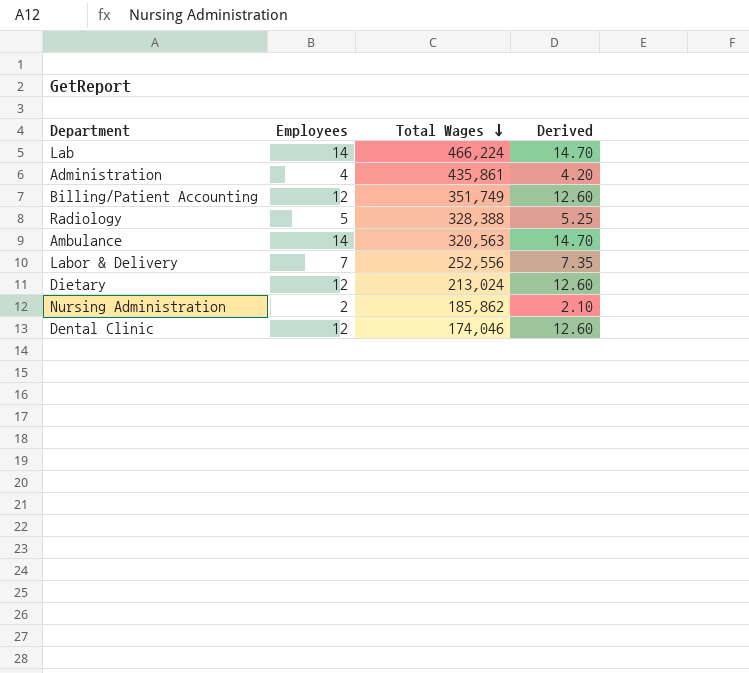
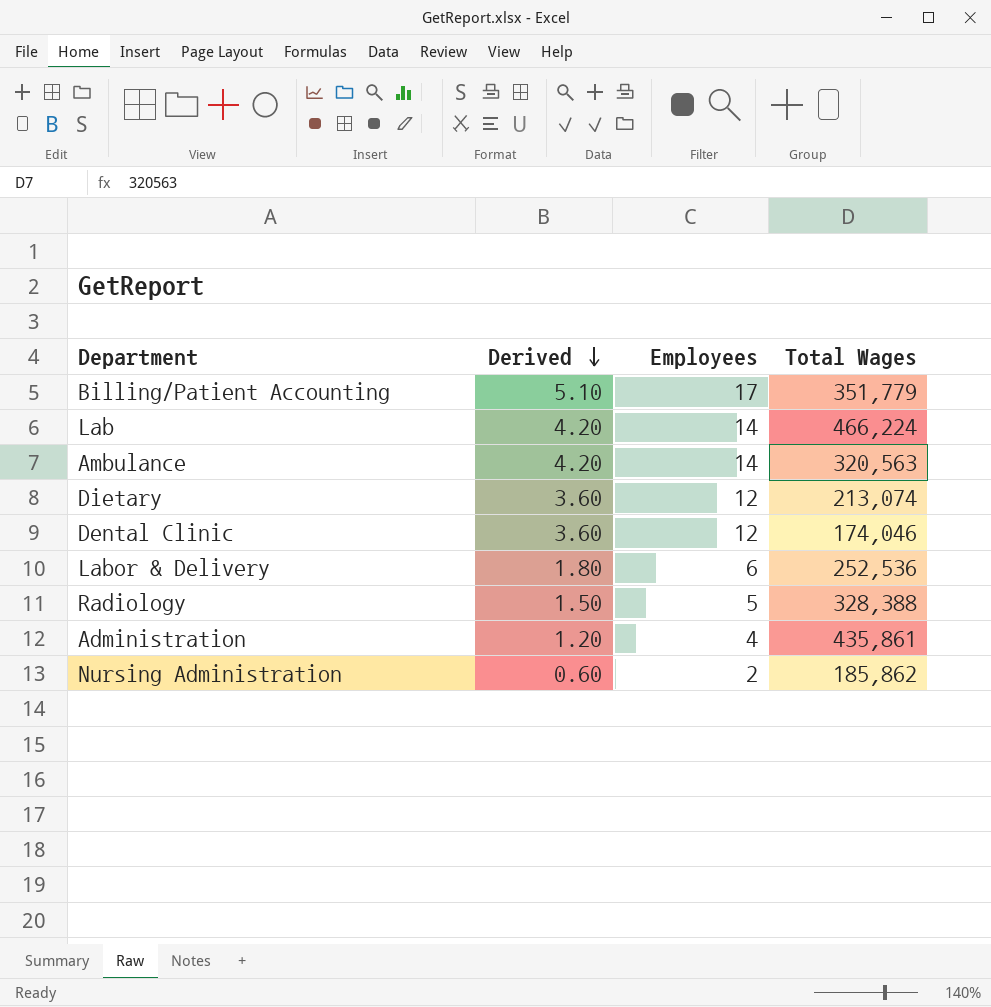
row order: Total Wages descending -> Derived descending
column Derived | formula: [Employees] * 1.05 -> [Employees] * 0.3
column Derived | position: 4 -> 2
Billing/Patient Accounting | Employees: 12 -> 17
Billing/Patient Accounting | Total Wages: 351,749 -> 351,779
Dietary | Total Wages: 213,024 -> 213,074
Labor & Delivery | Employees: 7 -> 6
Labor & Delivery | Total Wages: 252,556 -> 252,536

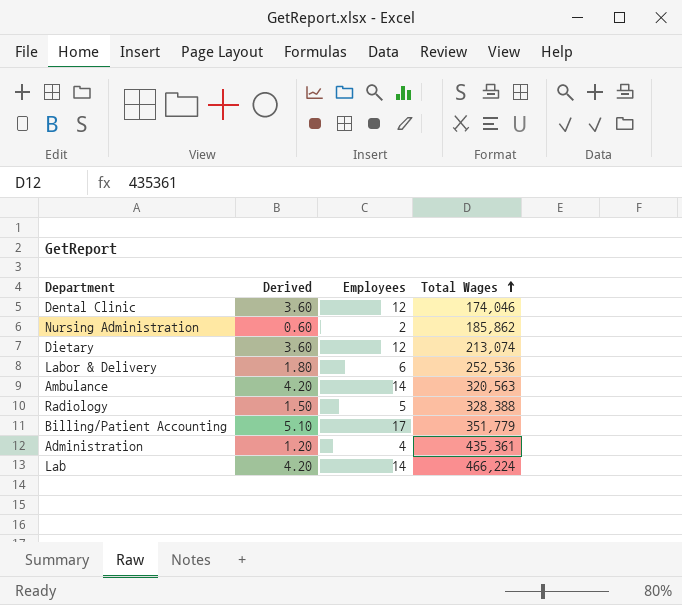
row order: Derived descending -> Total Wages ascending
Administration | Total Wages: 435,861 -> 435,361

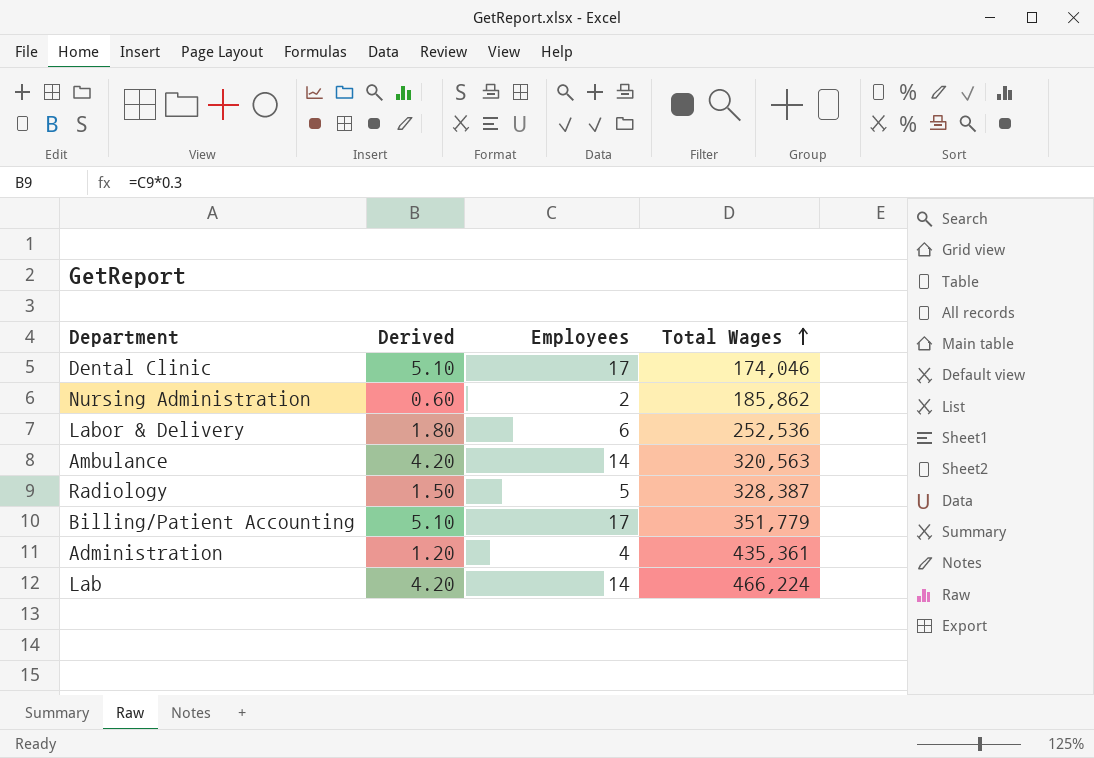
row Dietary: 3.60 | 12 | 213,074 -> none
Dental Clinic | Derived: 3.60 -> 5.10
Dental Clinic | Employees: 12 -> 17
Radiology | Total Wages: 328,388 -> 328,387

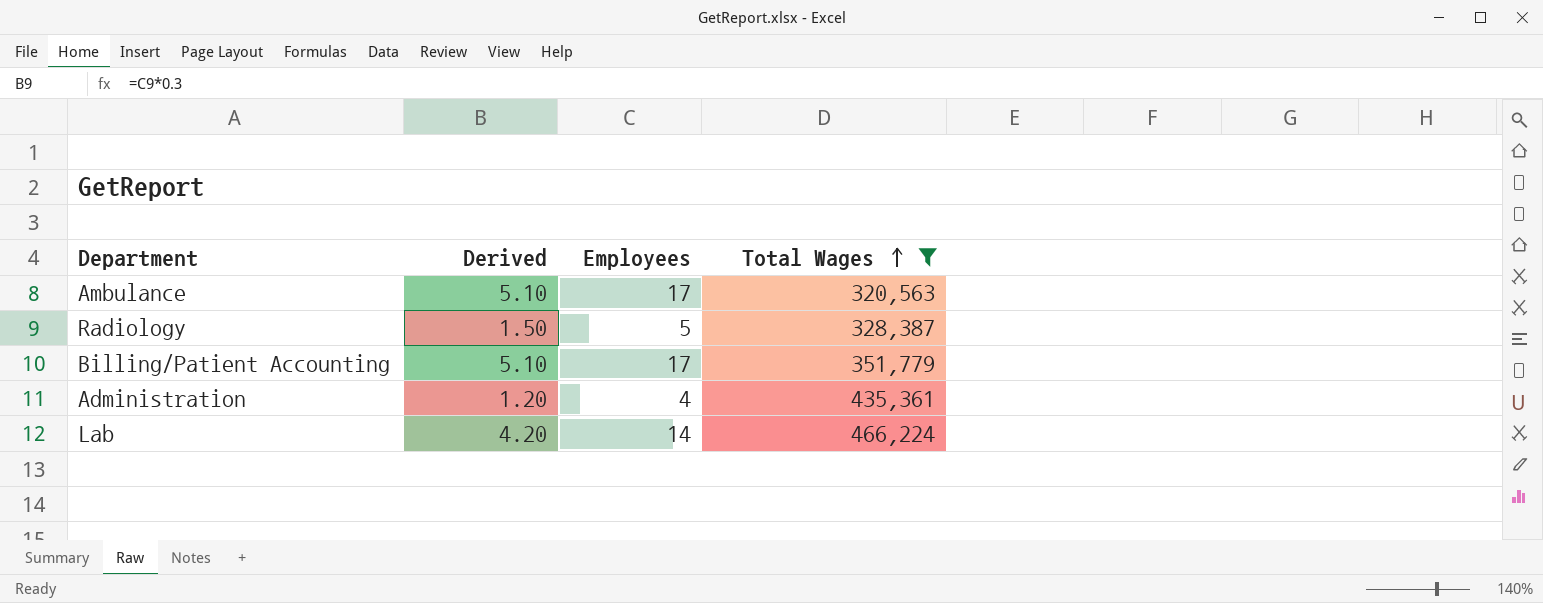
filter: none -> Total Wages >= 320,563
Ambulance | Derived: 4.20 -> 5.10
Ambulance | Employees: 14 -> 17

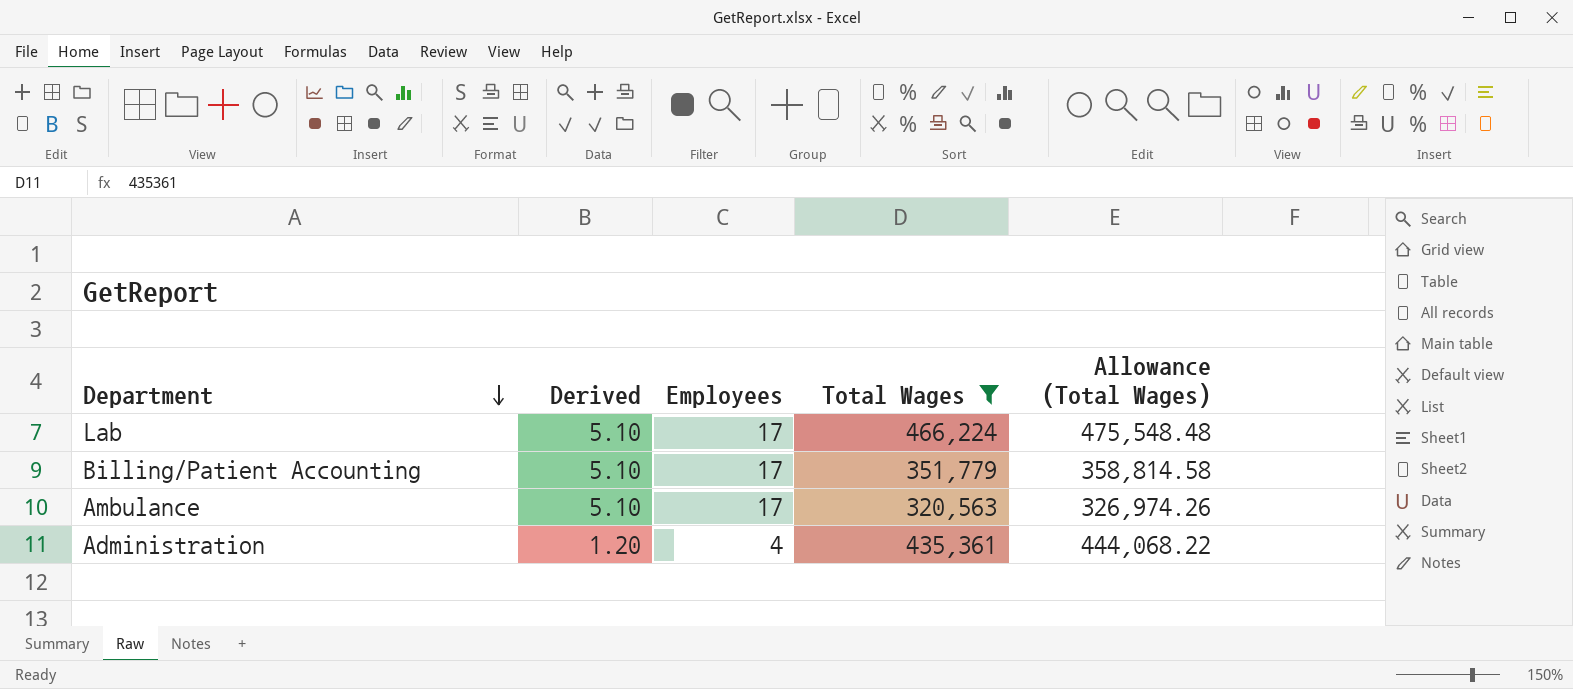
row order: Total Wages ascending -> Department descending
column Allowance (Total Wages) | formula: none -> [Total Wages] * 1.02
row Radiology: 1.50 | 5 | 328,387 -> none
Lab | Derived: 4.20 -> 5.10
Lab | Employees: 14 -> 17

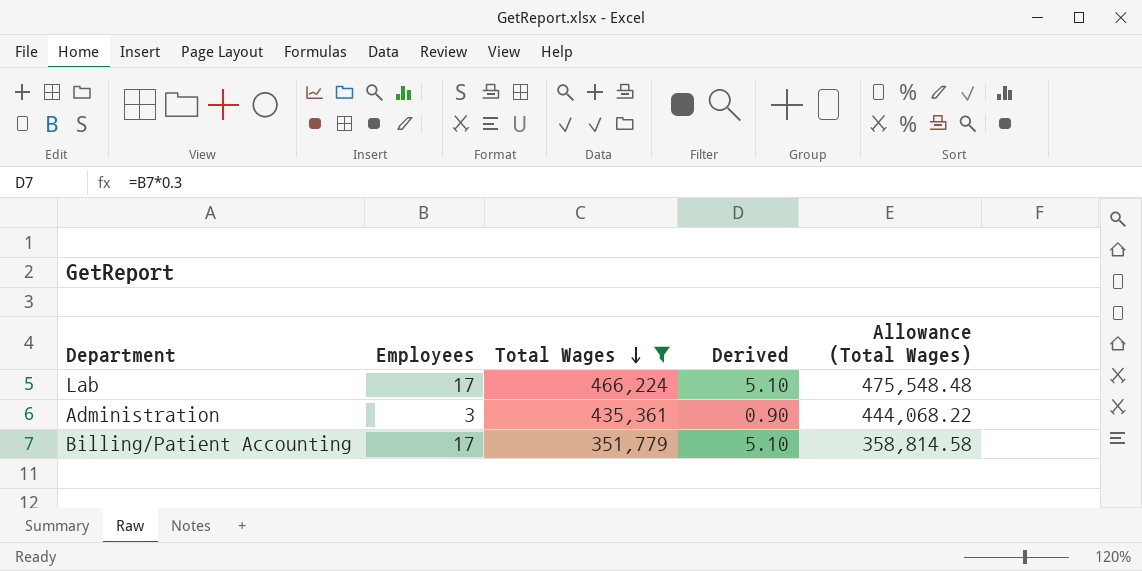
row order: Department descending -> Total Wages descending
column Derived | position: 2 -> 4
row Ambulance: 5.10 | 17 | 320,563 | 326,974.26 -> none
Administration | Employees: 4 -> 3
Administration | Derived: 1.20 -> 0.90

